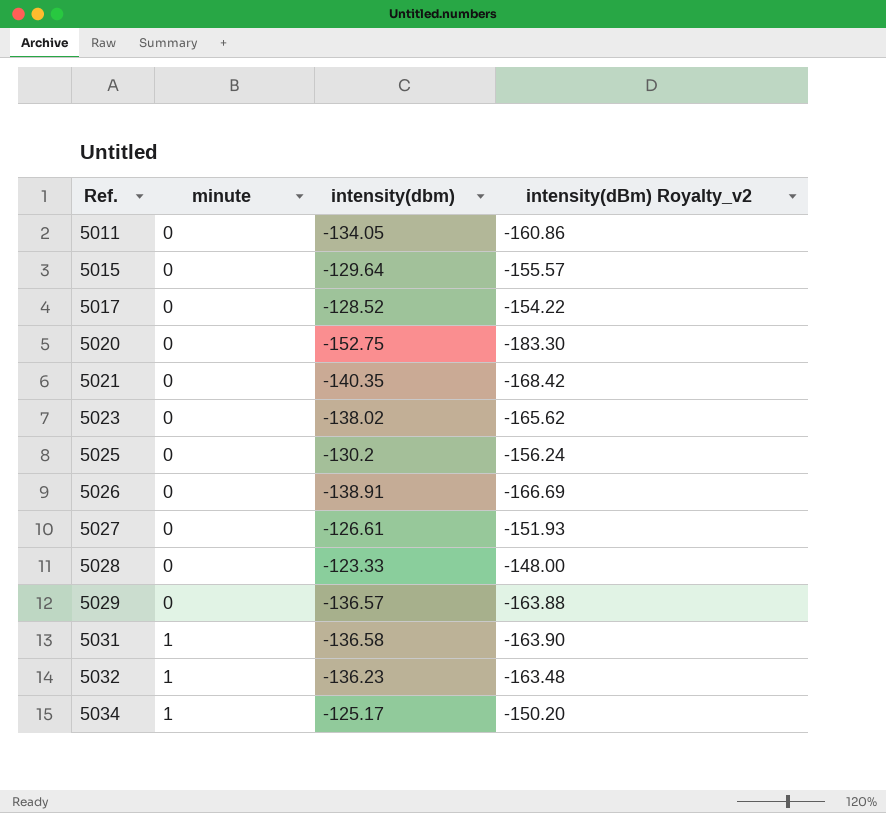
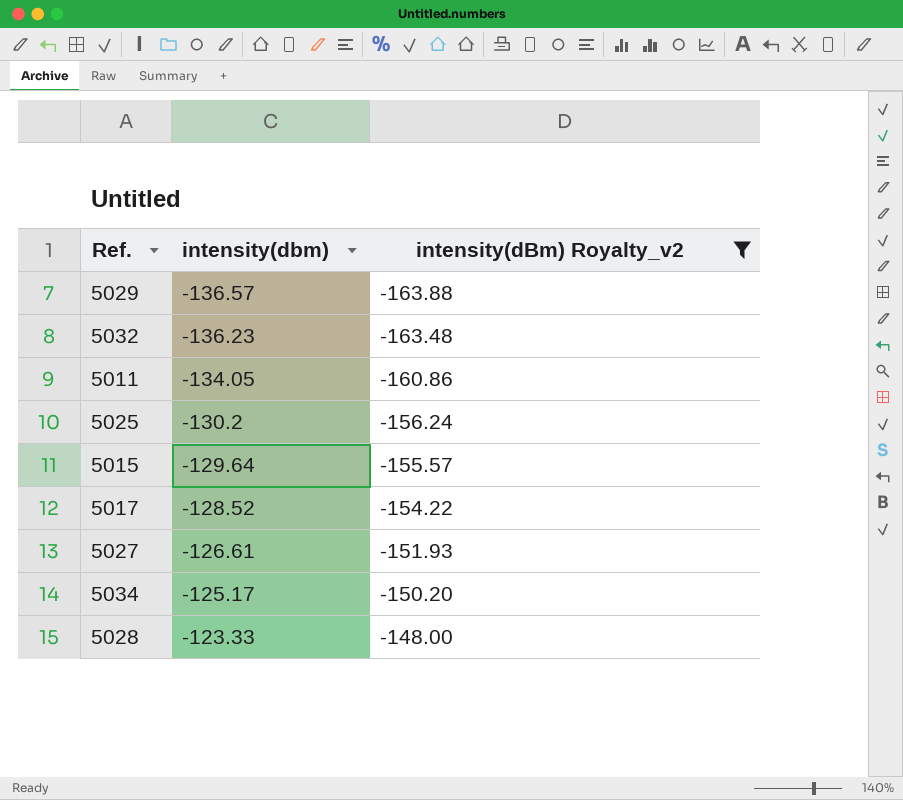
filter: none -> intensity(dBm) Royalty_v2 >= -163.88
row order: Ref. ascending -> intensity(dbm) ascending
column minute | position: 2 -> none

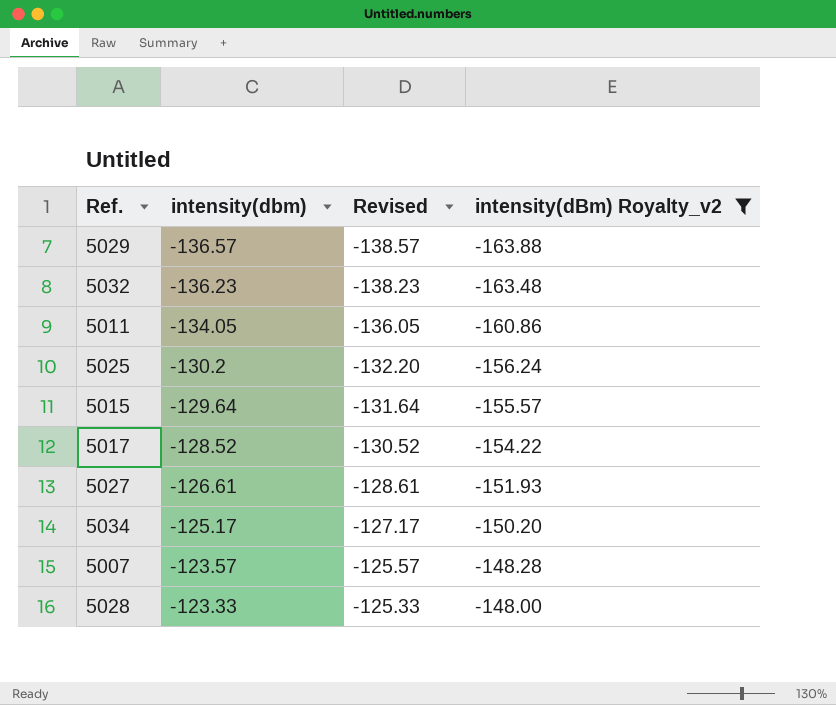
column Revised | formula: none -> [intensity(dbm)] - 2
row 5007: none -> -123.57 | -125.57 | -148.28

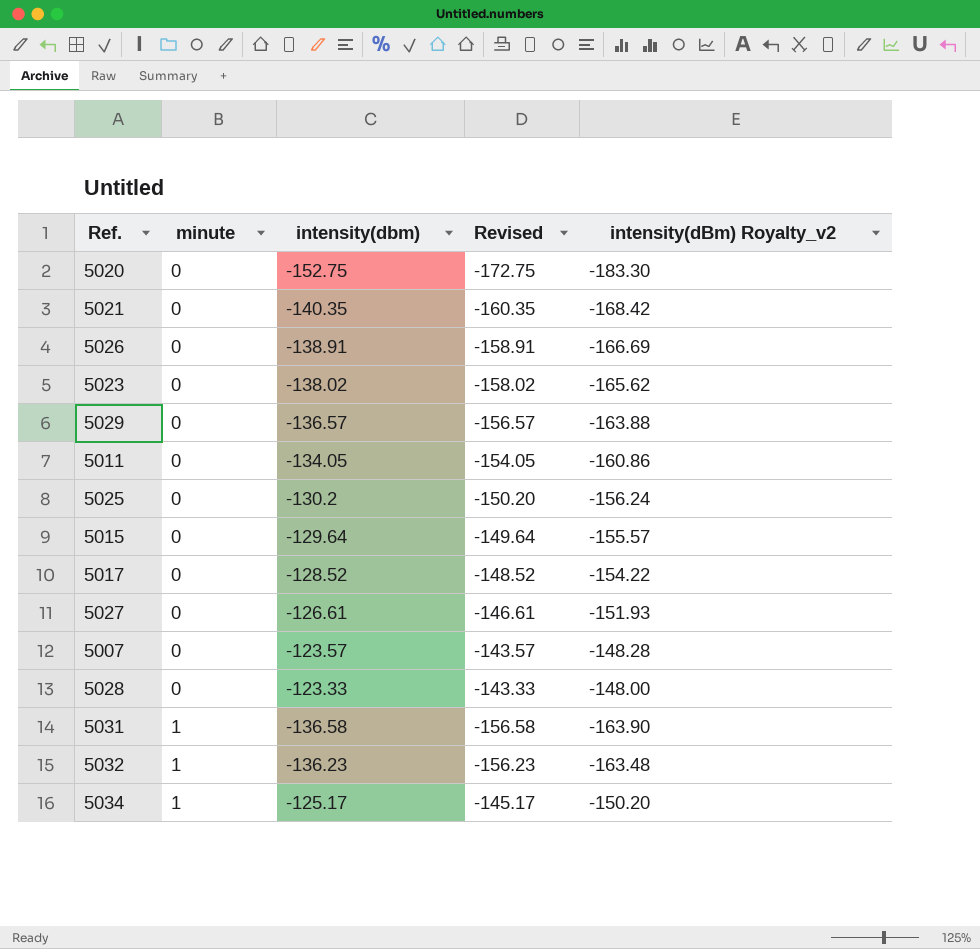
filter: intensity(dBm) Royalty_v2 >= -163.88 -> none
row order: intensity(dbm) ascending -> minute ascending
column minute | position: none -> 2
column Revised | formula: [intensity(dbm)] - 2 -> [intensity(dbm)] - 20

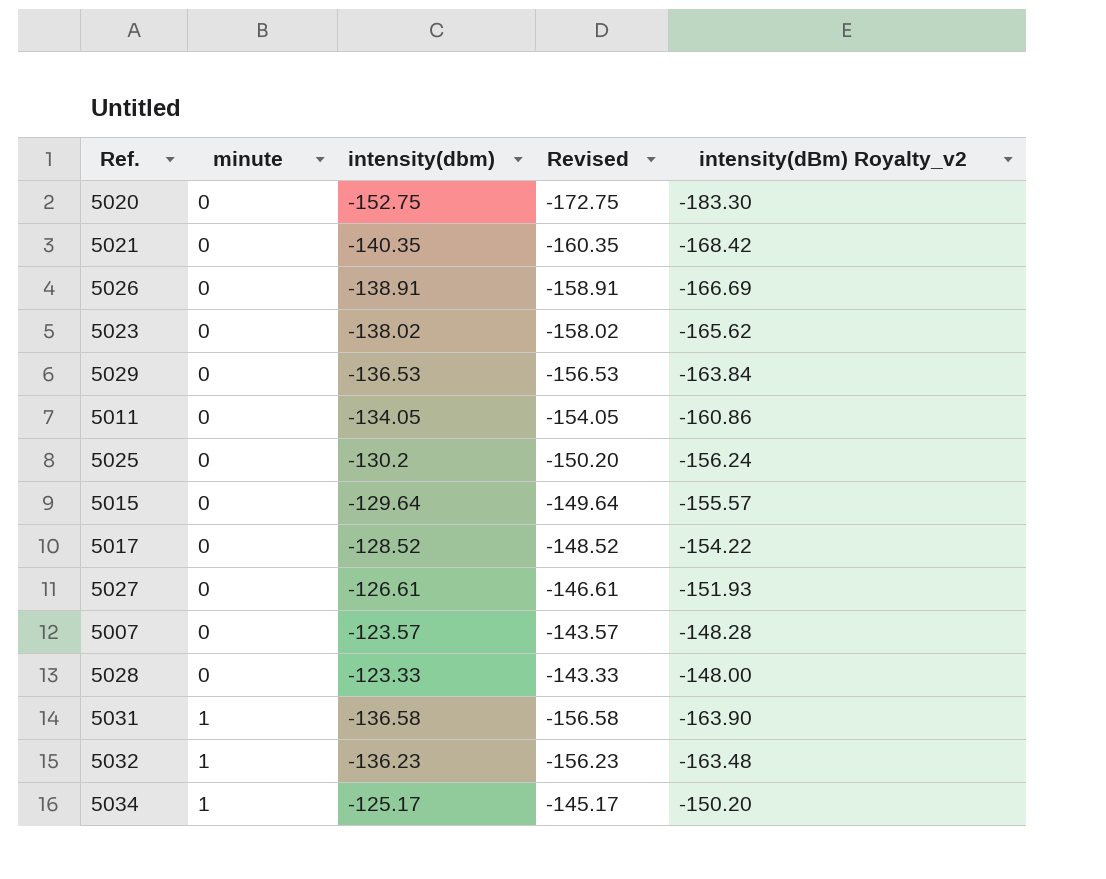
5029 | intensity(dbm): -136.57 -> -136.53
5029 | Revised: -156.57 -> -156.53
5029 | intensity(dBm) Royalty_v2: -163.88 -> -163.84

